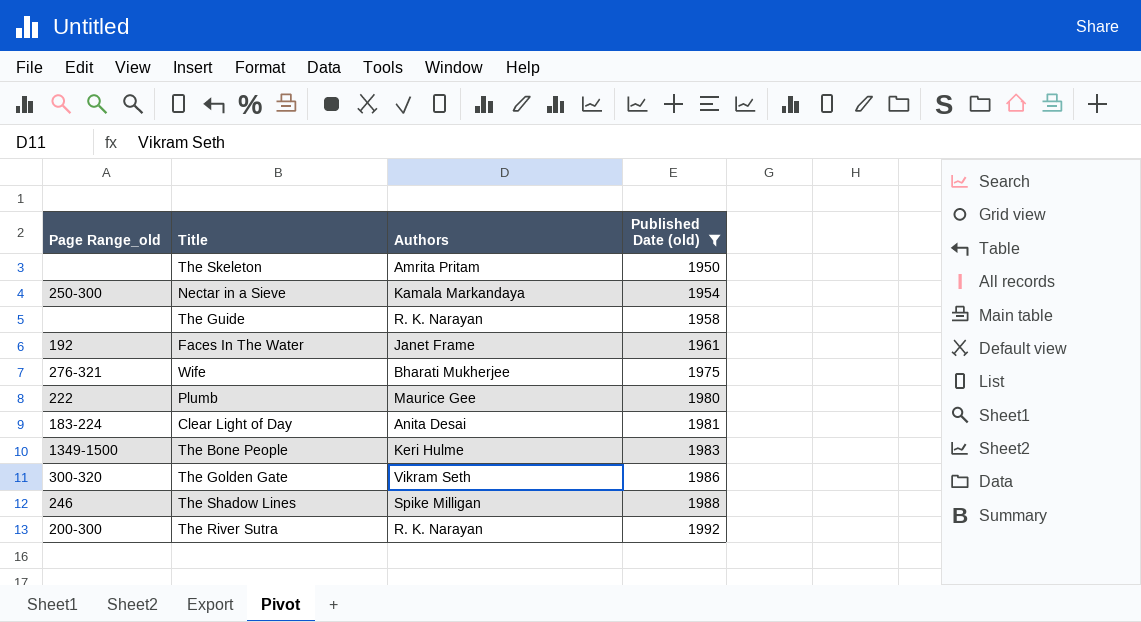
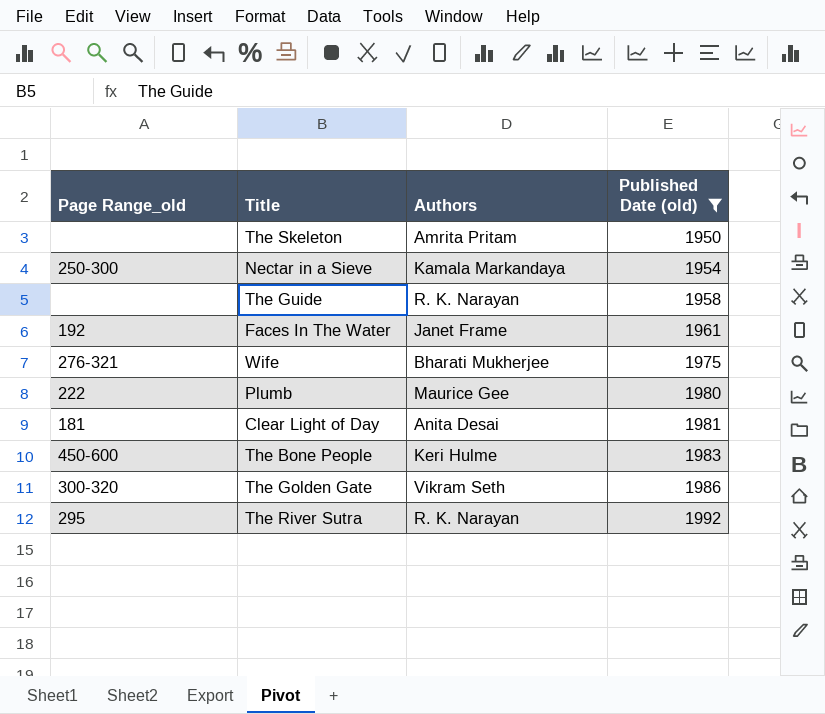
row The Shadow Lines: 246 | Spike Milligan | 1988 -> none
Clear Light of Day | Page Range_old: 183-224 -> 181
The Bone People | Page Range_old: 1349-1500 -> 450-600
The River Sutra | Page Range_old: 200-300 -> 295

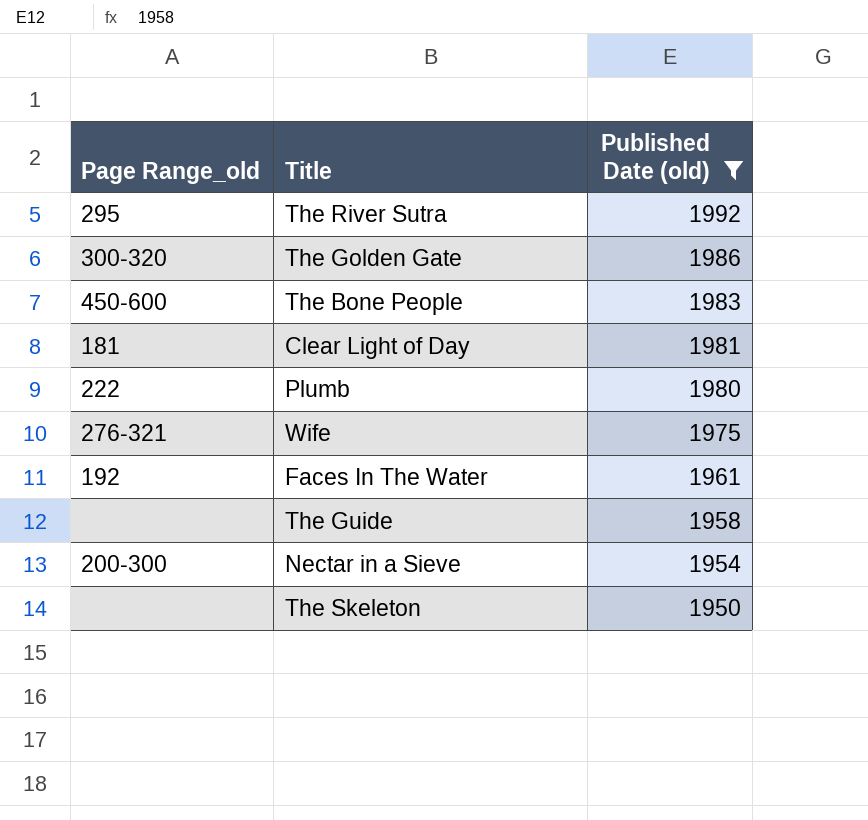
row order: Published Date (old) ascending -> Published Date (old) descending
column Authors | position: 3 -> none
Nectar in a Sieve | Page Range_old: 250-300 -> 200-300

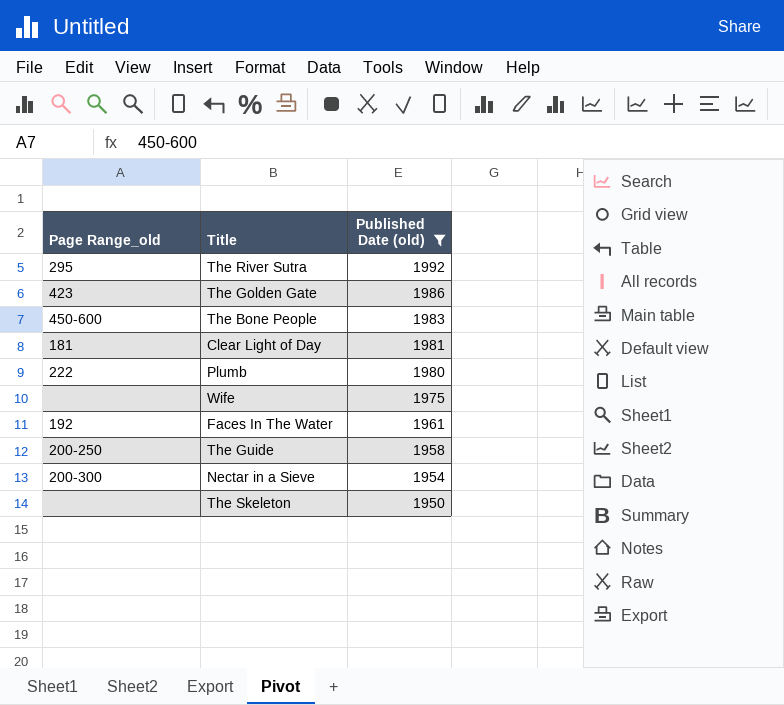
The Golden Gate | Page Range_old: 300-320 -> 423
Wife | Page Range_old: 276-321 -> none
The Guide | Page Range_old: none -> 200-250

